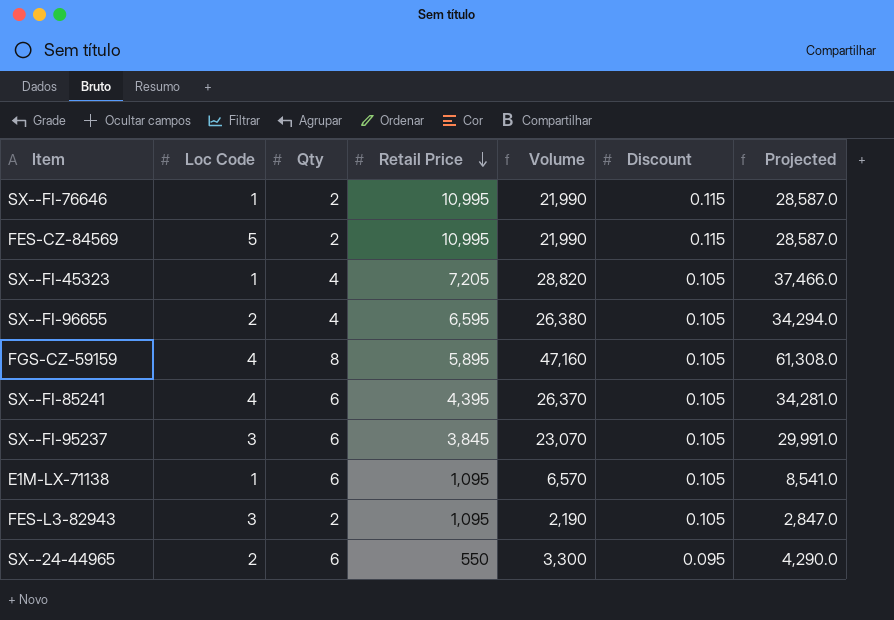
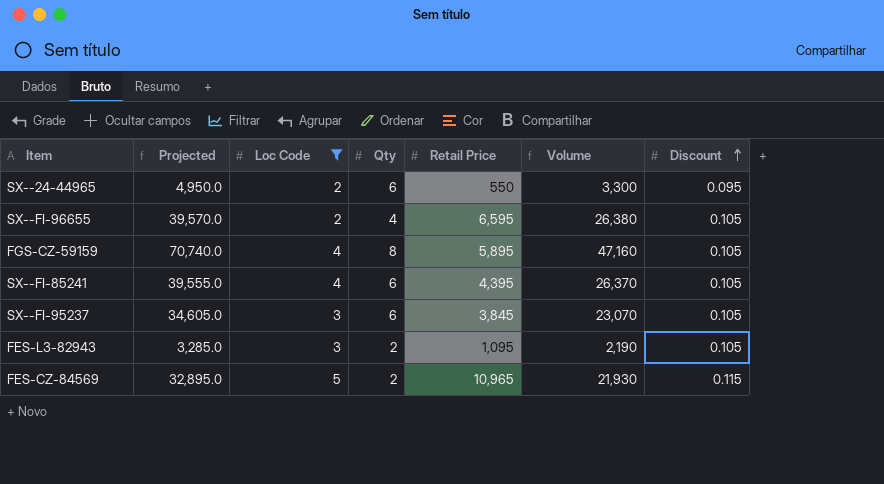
filter: none -> Loc Code != 1
row order: Retail Price descending -> Discount ascending
column Projected | formula: [Volume] * 1.3 -> [Volume] * 1.5
column Projected | position: 7 -> 2
FES-CZ-84569 | Retail Price: 10,995 -> 10,965
FES-CZ-84569 | Volume: 21,990 -> 21,930

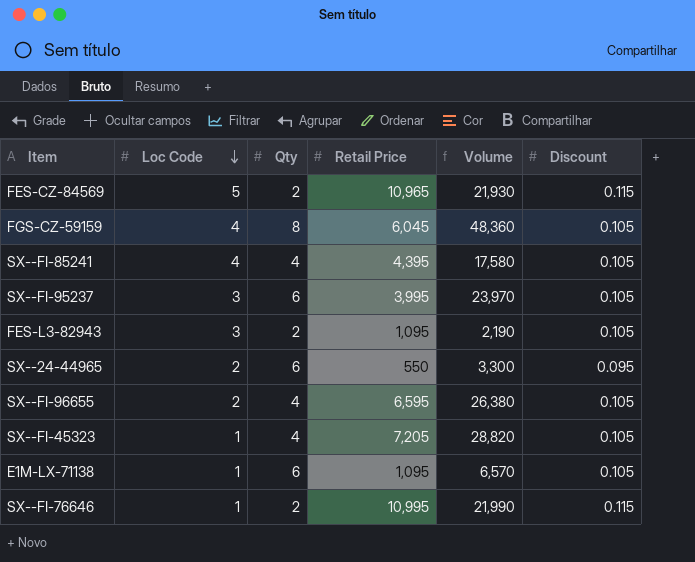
filter: Loc Code != 1 -> none
row order: Discount ascending -> Loc Code descending
column Projected | formula: [Volume] * 1.5 -> none
FGS-CZ-59159 | Retail Price: 5,895 -> 6,045
FGS-CZ-59159 | Volume: 47,160 -> 48,360
SX--FI-85241 | Qty: 6 -> 4
SX--FI-85241 | Volume: 26,370 -> 17,580
SX--FI-95237 | Retail Price: 3,845 -> 3,995
SX--FI-95237 | Volume: 23,070 -> 23,970

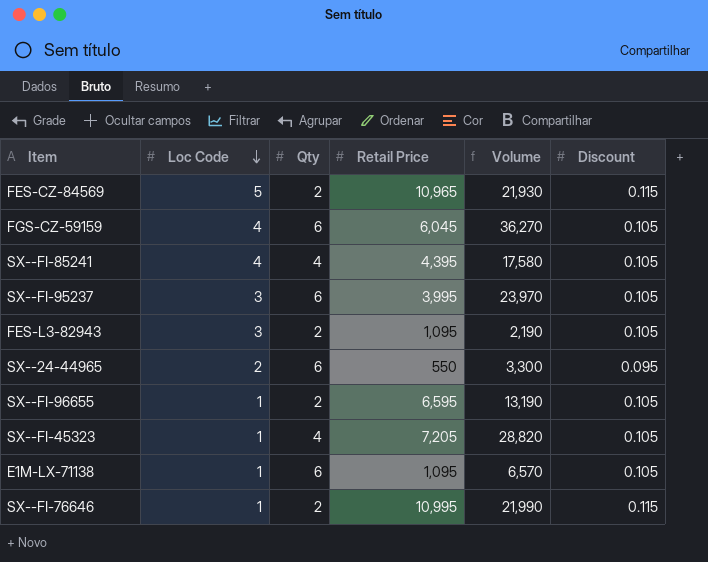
FGS-CZ-59159 | Qty: 8 -> 6
FGS-CZ-59159 | Volume: 48,360 -> 36,270
SX--FI-96655 | Loc Code: 2 -> 1
SX--FI-96655 | Qty: 4 -> 2
SX--FI-96655 | Volume: 26,380 -> 13,190

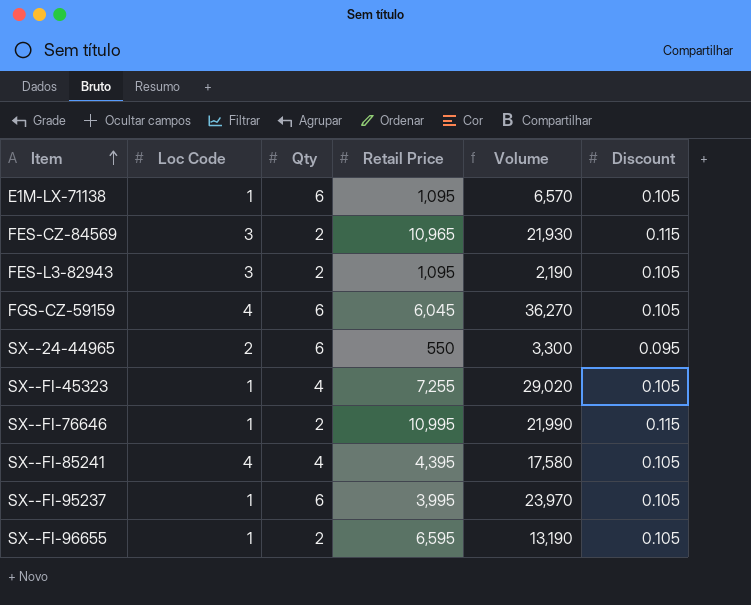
row order: Loc Code descending -> Item ascending
FES-CZ-84569 | Loc Code: 5 -> 3
SX--FI-45323 | Retail Price: 7,205 -> 7,255
SX--FI-45323 | Volume: 28,820 -> 29,020
SX--FI-95237 | Loc Code: 3 -> 1

